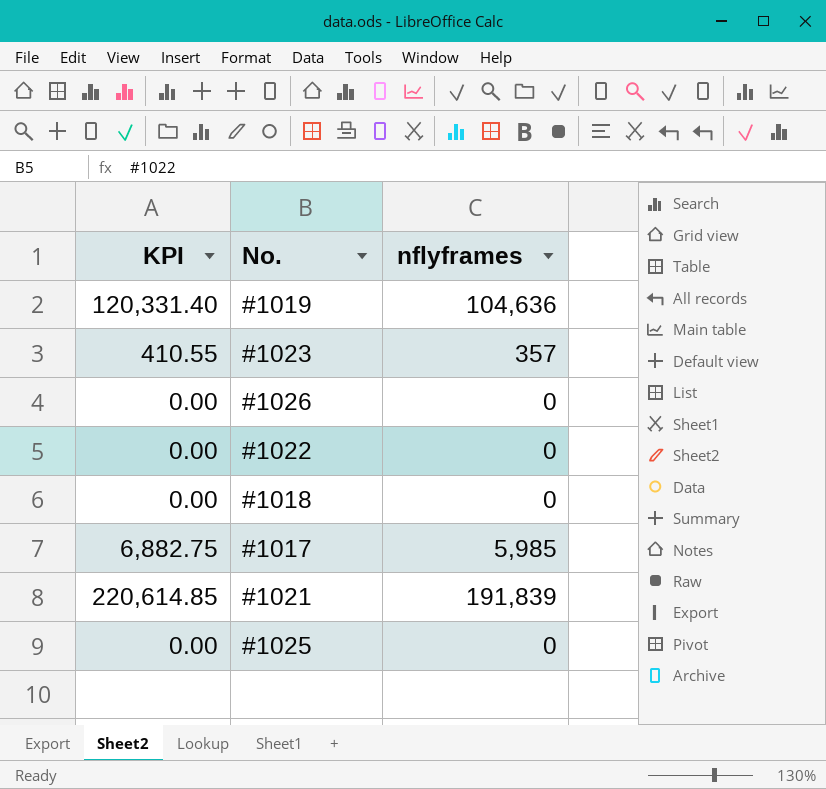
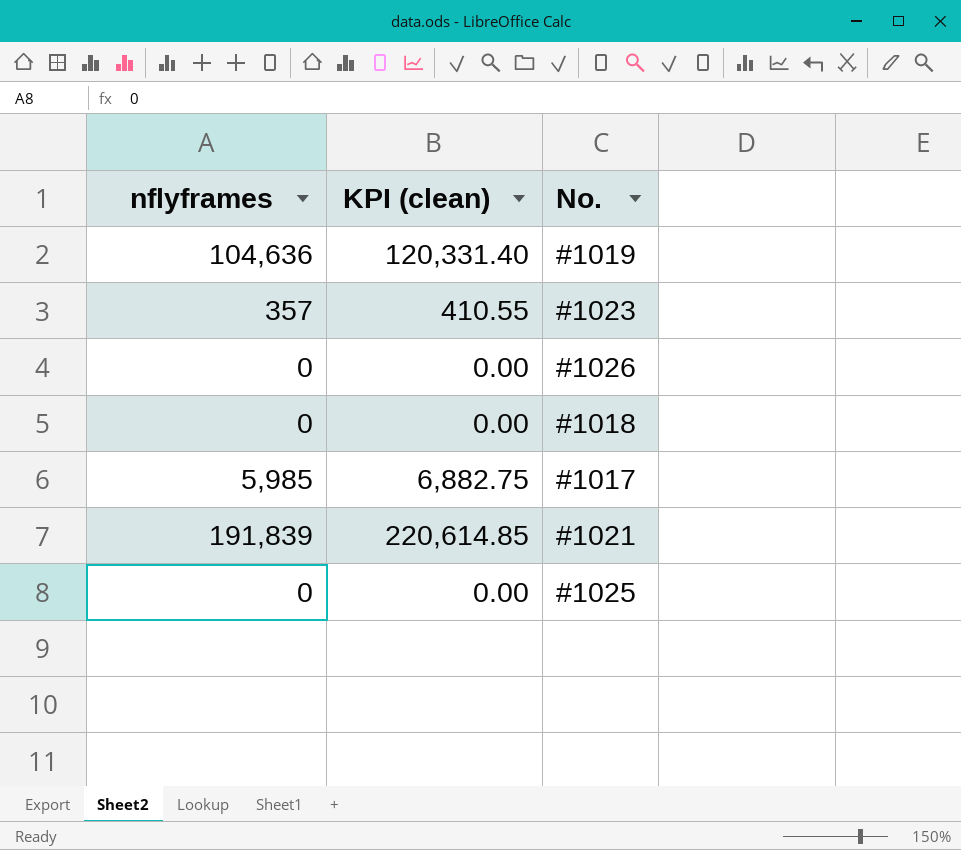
column nflyframes | position: 3 -> 1
column name: KPI -> KPI (clean)
row #1022: 0.00 | 0 -> none

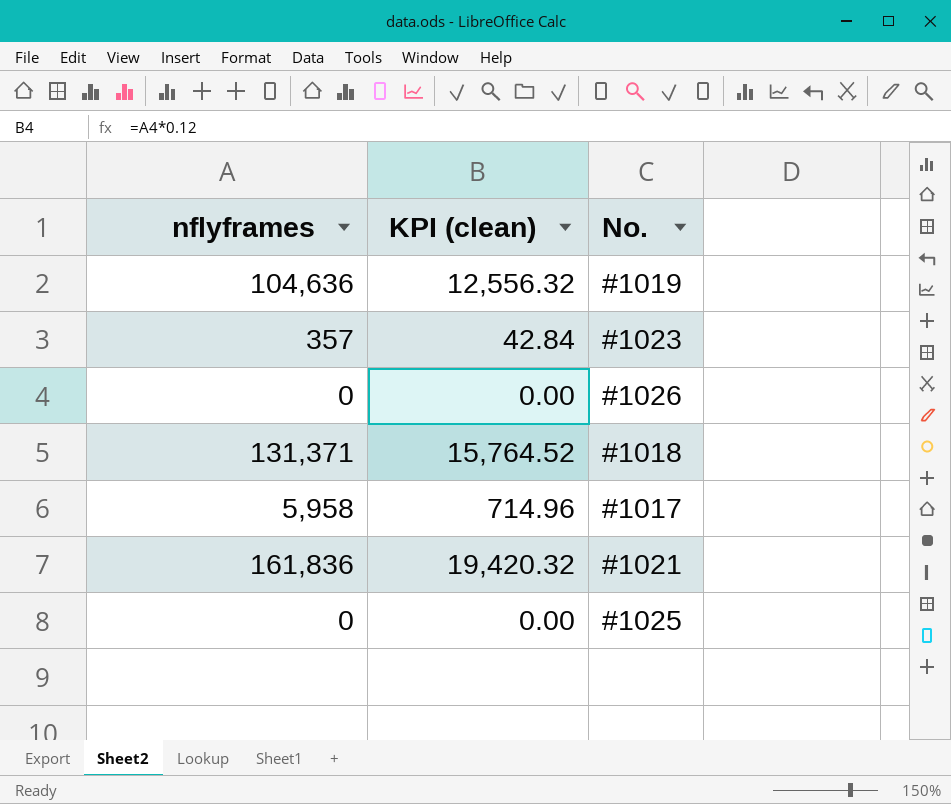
column KPI (clean) | formula: [nflyframes] * 1.15 -> [nflyframes] * 0.12
#1018 | nflyframes: 0 -> 131,371
#1017 | nflyframes: 5,985 -> 5,958
#1021 | nflyframes: 191,839 -> 161,836

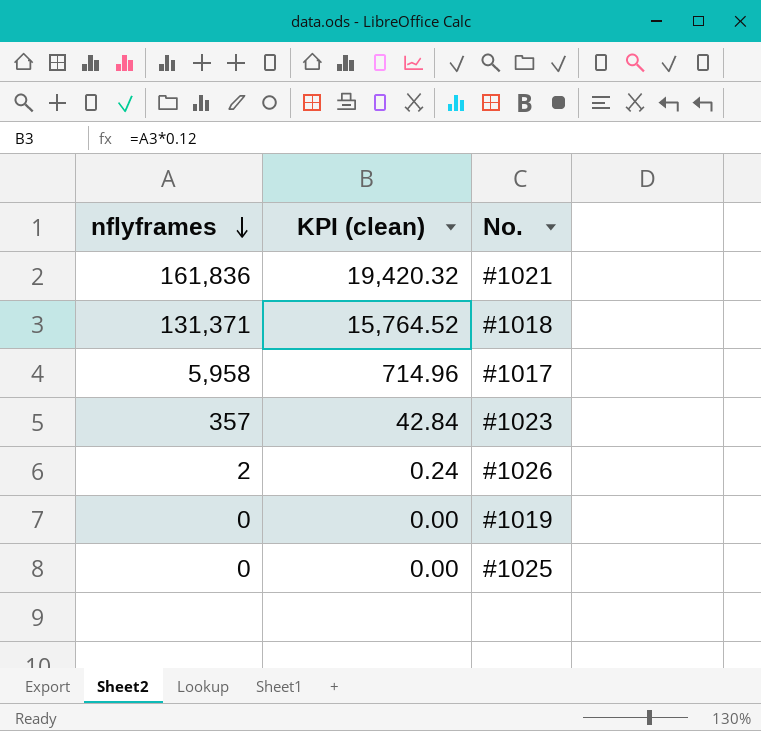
row order: none -> nflyframes descending
#1026 | nflyframes: 0 -> 2
#1026 | KPI (clean): 0.00 -> 0.24
#1019 | nflyframes: 104,636 -> 0
#1019 | KPI (clean): 12,556.32 -> 0.00

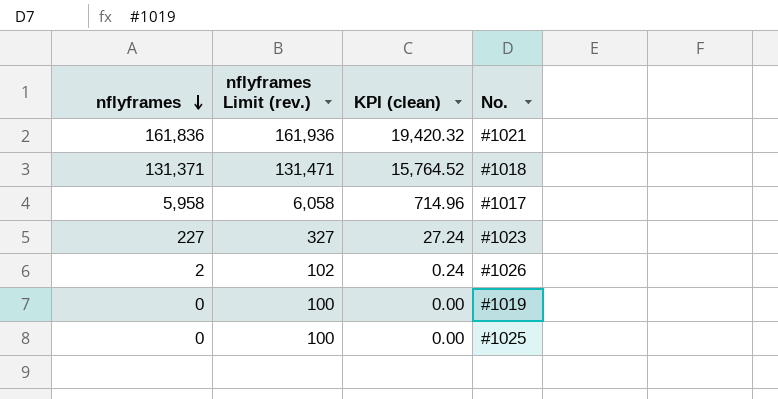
column nflyframes Limit (rev.) | formula: none -> [nflyframes] + 100
#1023 | nflyframes: 357 -> 227
#1023 | KPI (clean): 42.84 -> 27.24

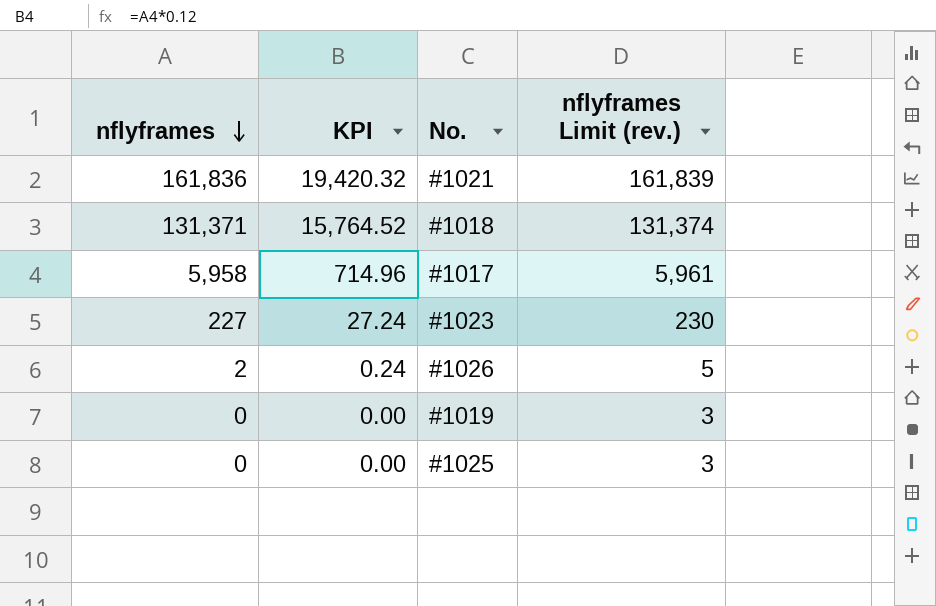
column name: KPI (clean) -> KPI
column nflyframes Limit (rev.) | formula: [nflyframes] + 100 -> [nflyframes] + 3
column nflyframes Limit (rev.) | position: 2 -> 4

